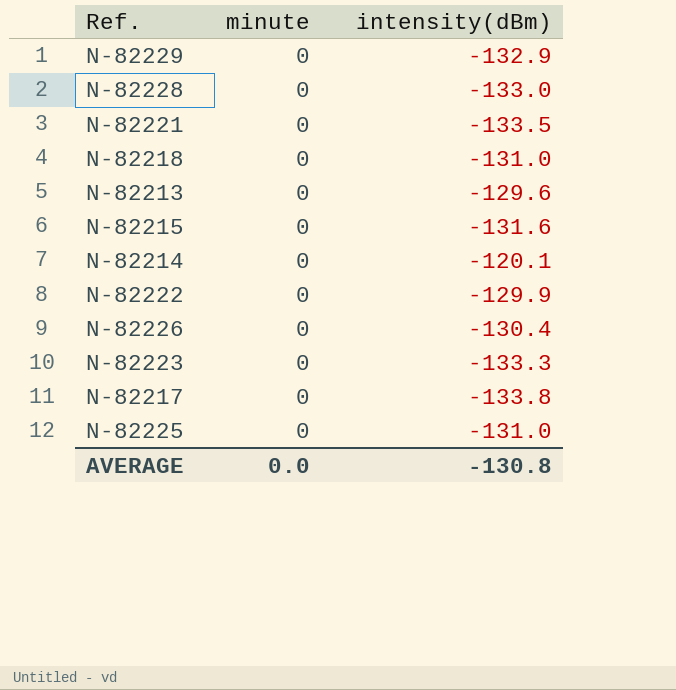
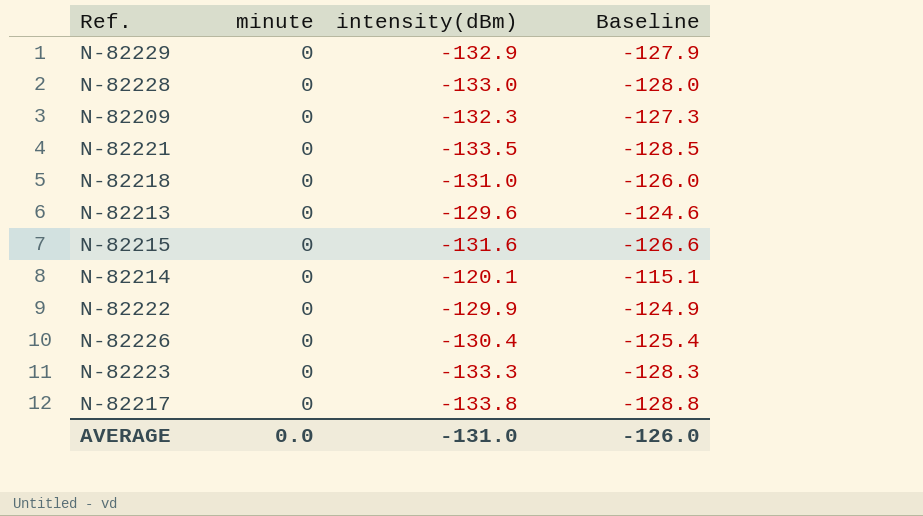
column Baseline | formula: none -> [intensity(dBm)] + 5
row N-82225: 0 | -131.0 -> none
row N-82209: none -> 0 | -132.3 | -127.3
AVERAGE | intensity(dBm): -130.8 -> -131.0

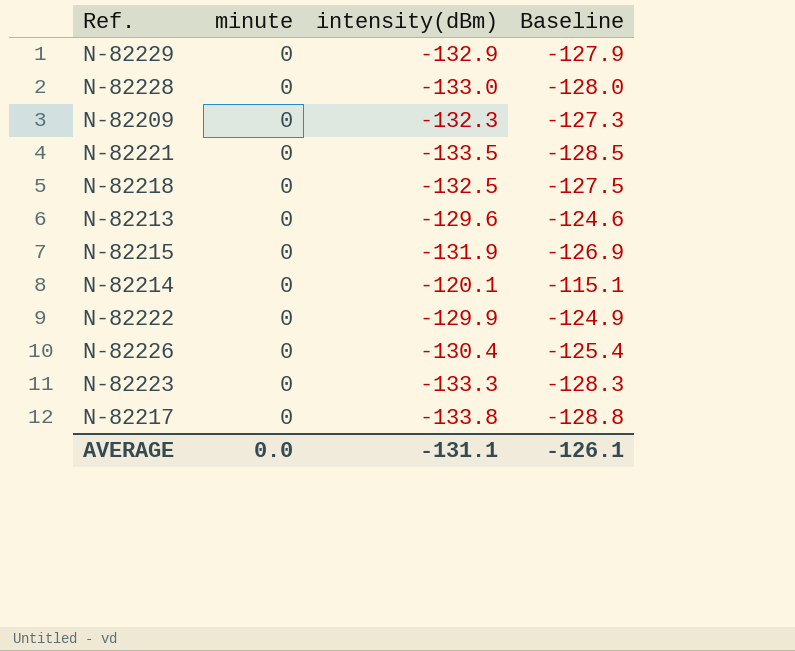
N-82218 | intensity(dBm): -131.0 -> -132.5
N-82218 | Baseline: -126.0 -> -127.5
N-82215 | intensity(dBm): -131.6 -> -131.9
N-82215 | Baseline: -126.6 -> -126.9
AVERAGE | intensity(dBm): -131.0 -> -131.1
AVERAGE | Baseline: -126.0 -> -126.1

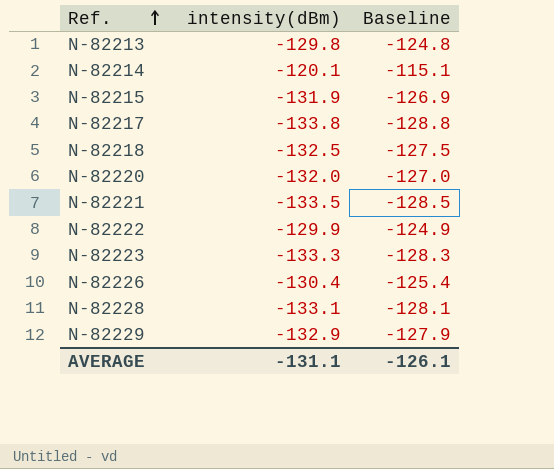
row order: none -> Ref. ascending
column minute | position: 2 -> none
row N-82209: 0 | -132.3 | -127.3 -> none
N-82213 | intensity(dBm): -129.6 -> -129.8
N-82213 | Baseline: -124.6 -> -124.8
row N-82220: none -> -132.0 | -127.0
N-82228 | intensity(dBm): -133.0 -> -133.1
N-82228 | Baseline: -128.0 -> -128.1

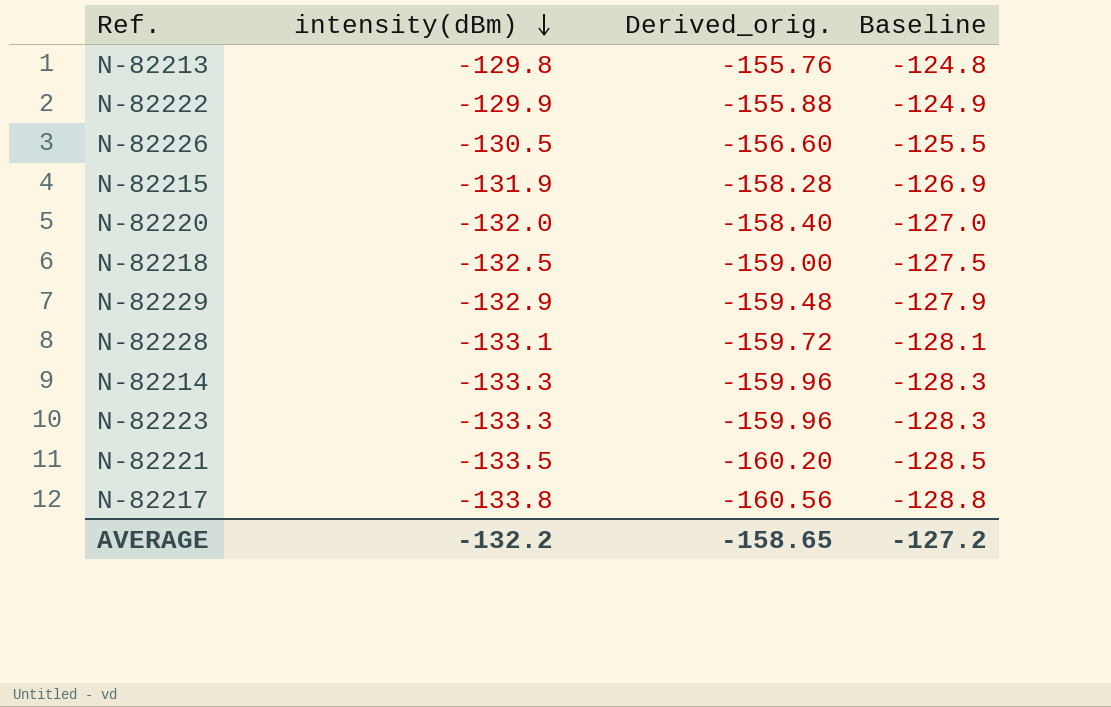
row order: Ref. ascending -> intensity(dBm) descending
column Derived_orig. | formula: none -> [intensity(dBm)] * 1.2
N-82226 | intensity(dBm): -130.4 -> -130.5
N-82226 | Baseline: -125.4 -> -125.5
N-82214 | intensity(dBm): -120.1 -> -133.3
N-82214 | Baseline: -115.1 -> -128.3
AVERAGE | intensity(dBm): -131.1 -> -132.2
AVERAGE | Baseline: -126.1 -> -127.2

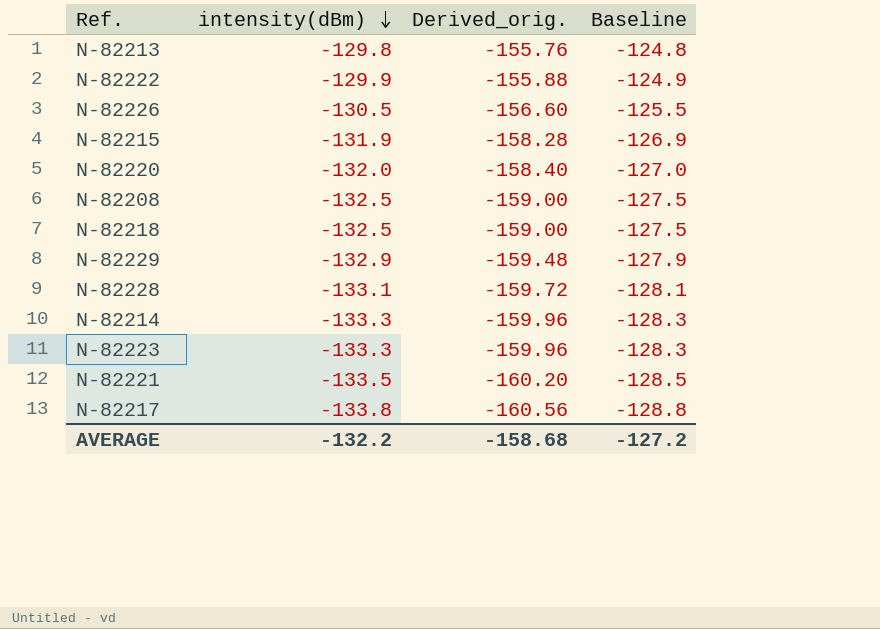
row N-82208: none -> -132.5 | -159.00 | -127.5
AVERAGE | Derived_orig.: -158.65 -> -158.68

